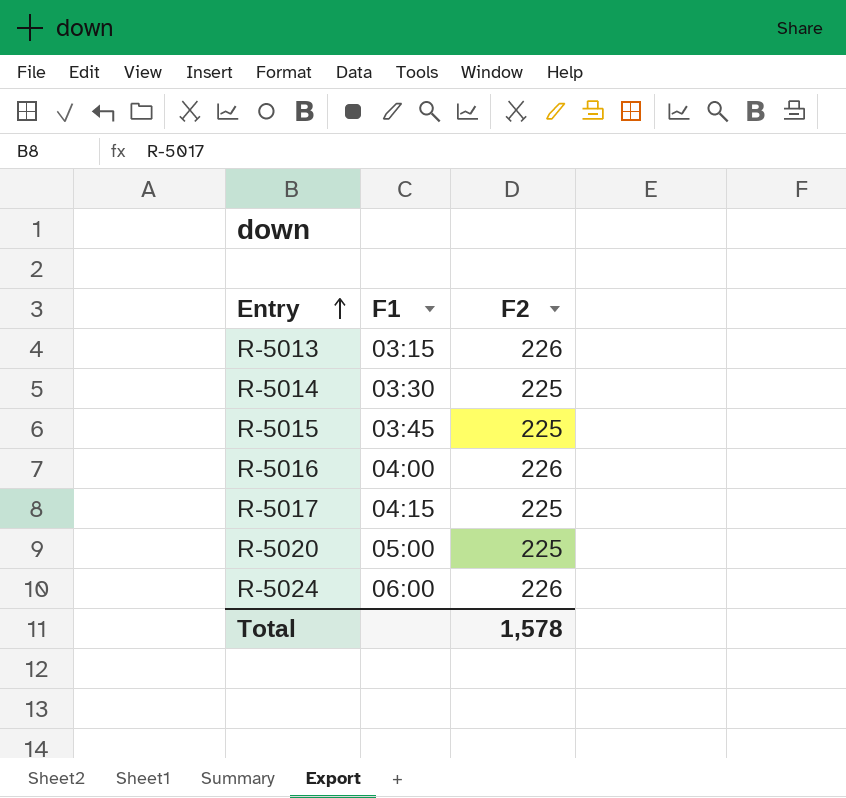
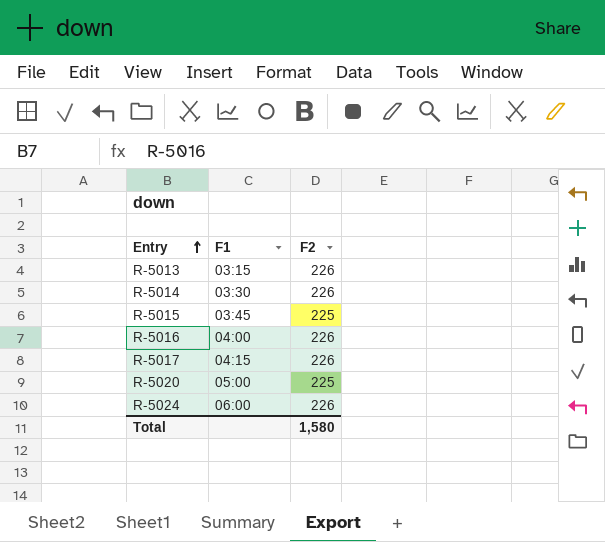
R-5014 | F2: 225 -> 226
R-5017 | F2: 225 -> 226
Total | F2: 1,578 -> 1,580

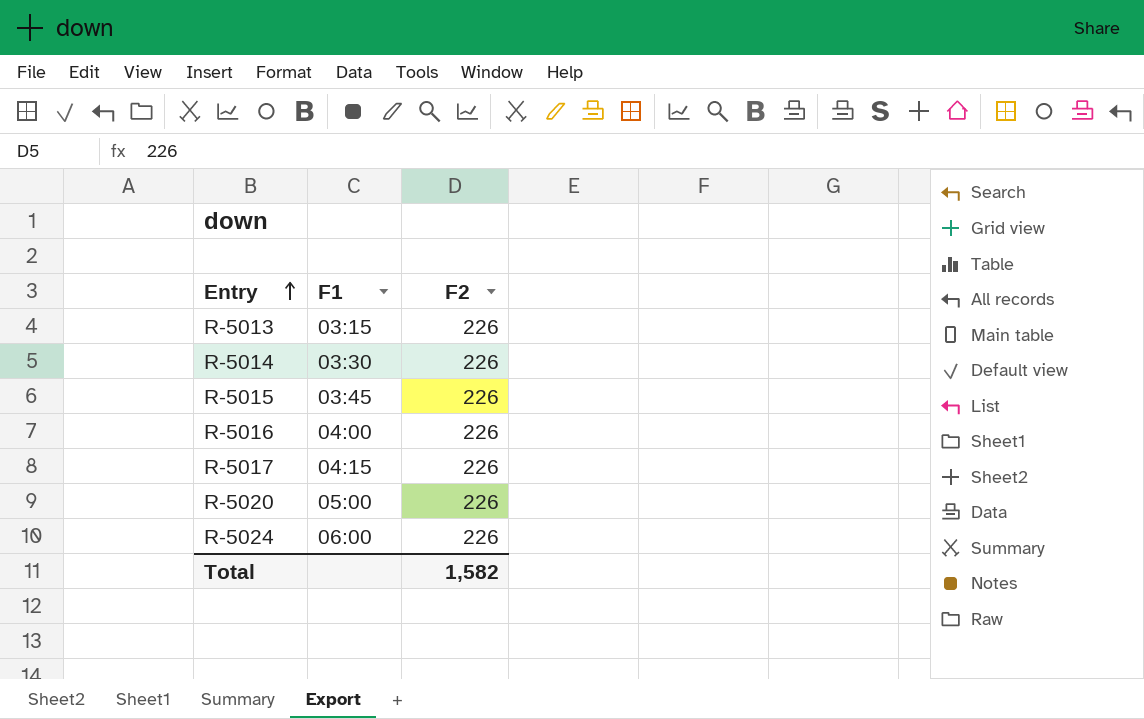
R-5015 | F2: 225 -> 226
R-5020 | F2: 225 -> 226
Total | F2: 1,580 -> 1,582

